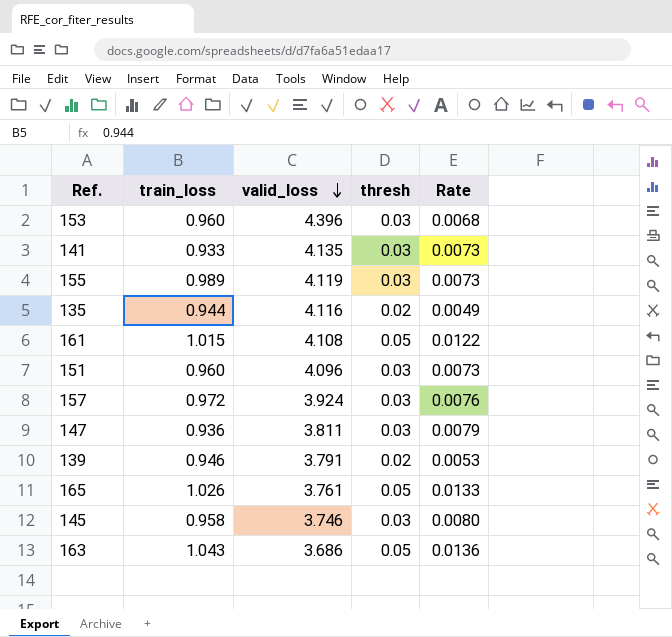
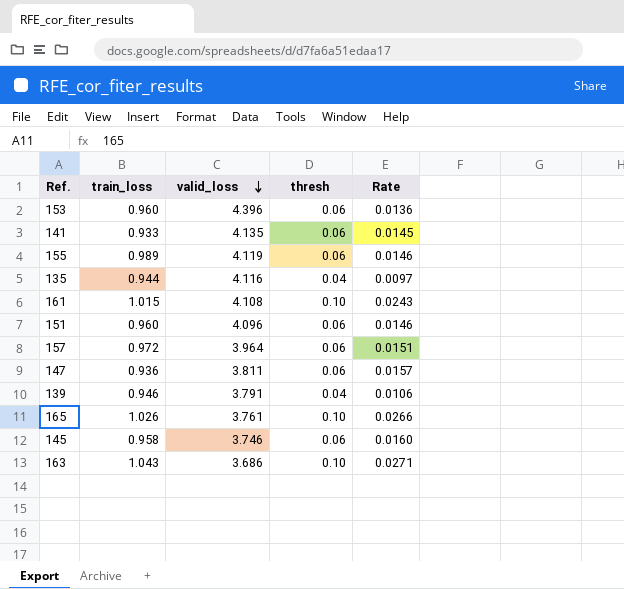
153 | thresh: 0.03 -> 0.06
153 | Rate: 0.0068 -> 0.0136
141 | thresh: 0.03 -> 0.06
141 | Rate: 0.0073 -> 0.0145
155 | thresh: 0.03 -> 0.06
155 | Rate: 0.0073 -> 0.0146
135 | thresh: 0.02 -> 0.04
135 | Rate: 0.0049 -> 0.0097
161 | thresh: 0.05 -> 0.10
161 | Rate: 0.0122 -> 0.0243
151 | thresh: 0.03 -> 0.06
151 | Rate: 0.0073 -> 0.0146
157 | valid_loss: 3.924 -> 3.964
157 | thresh: 0.03 -> 0.06
157 | Rate: 0.0076 -> 0.0151
147 | thresh: 0.03 -> 0.06
147 | Rate: 0.0079 -> 0.0157
139 | thresh: 0.02 -> 0.04
139 | Rate: 0.0053 -> 0.0106
165 | thresh: 0.05 -> 0.10
165 | Rate: 0.0133 -> 0.0266
145 | thresh: 0.03 -> 0.06
145 | Rate: 0.0080 -> 0.0160
163 | thresh: 0.05 -> 0.10
163 | Rate: 0.0136 -> 0.0271

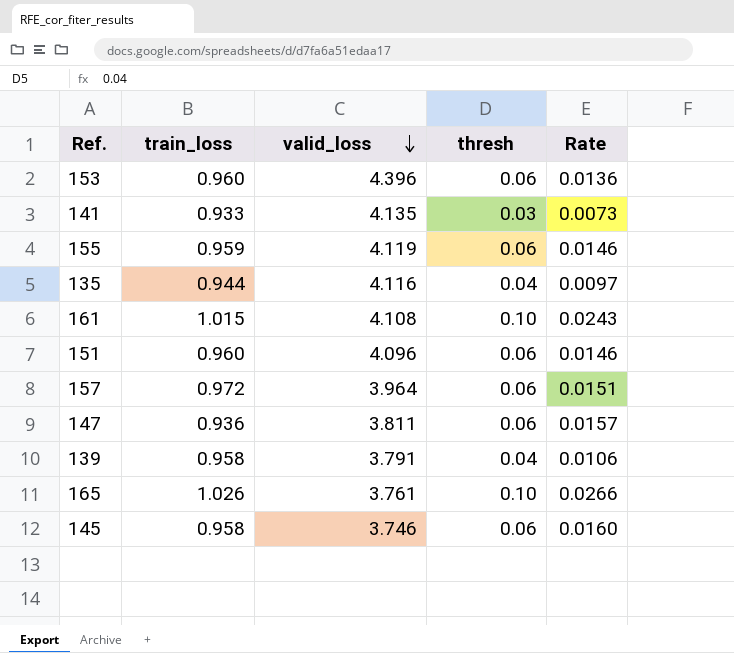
row 163: 1.043 | 3.686 | 0.10 | 0.0271 -> none
141 | thresh: 0.06 -> 0.03
141 | Rate: 0.0145 -> 0.0073
155 | train_loss: 0.989 -> 0.959
139 | train_loss: 0.946 -> 0.958

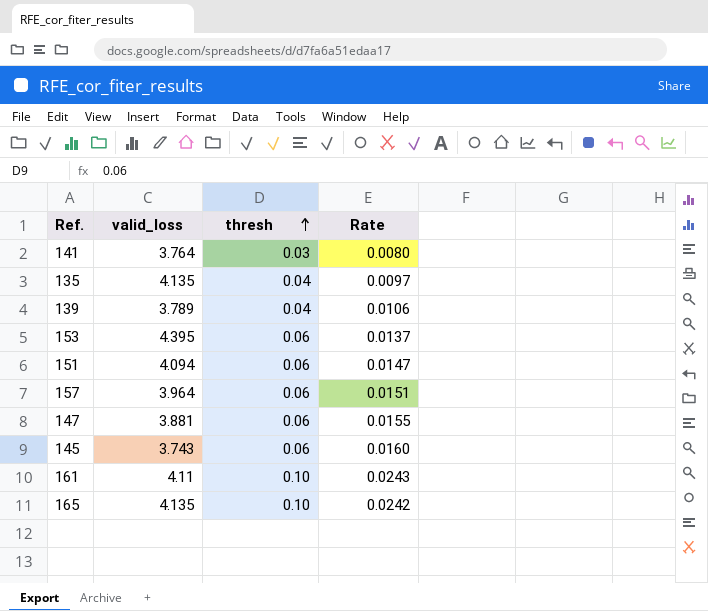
row order: valid_loss descending -> thresh ascending
column train_loss | position: 2 -> none
row 155: 0.959 | 4.119 | 0.06 | 0.0146 -> none
141 | valid_loss: 4.135 -> 3.764
141 | Rate: 0.0073 -> 0.0080
135 | valid_loss: 4.116 -> 4.135
139 | valid_loss: 3.791 -> 3.789
153 | valid_loss: 4.396 -> 4.395
153 | Rate: 0.0136 -> 0.0137
151 | valid_loss: 4.096 -> 4.094
151 | Rate: 0.0146 -> 0.0147
147 | valid_loss: 3.811 -> 3.881
147 | Rate: 0.0157 -> 0.0155
145 | valid_loss: 3.746 -> 3.743
161 | valid_loss: 4.108 -> 4.11
165 | valid_loss: 3.761 -> 4.135
165 | Rate: 0.0266 -> 0.0242

